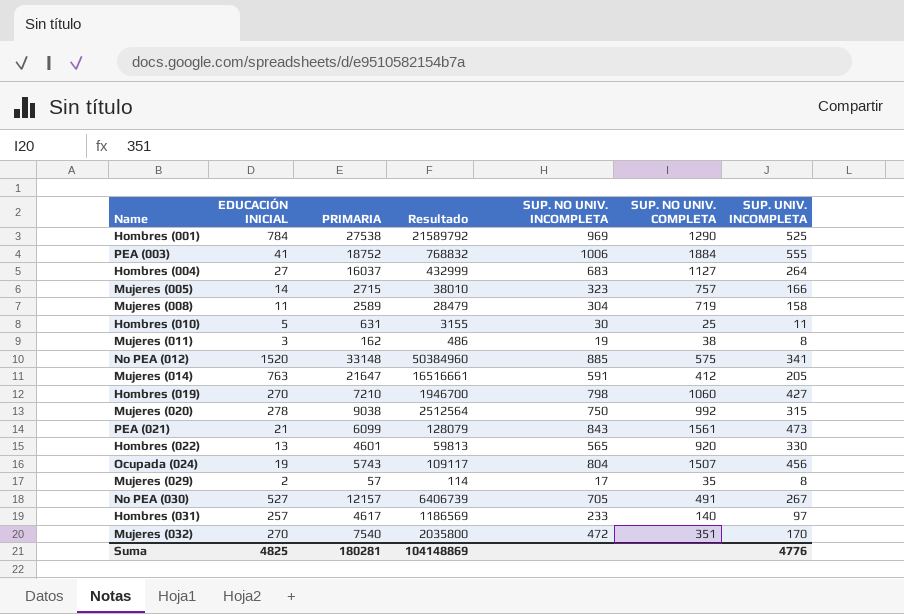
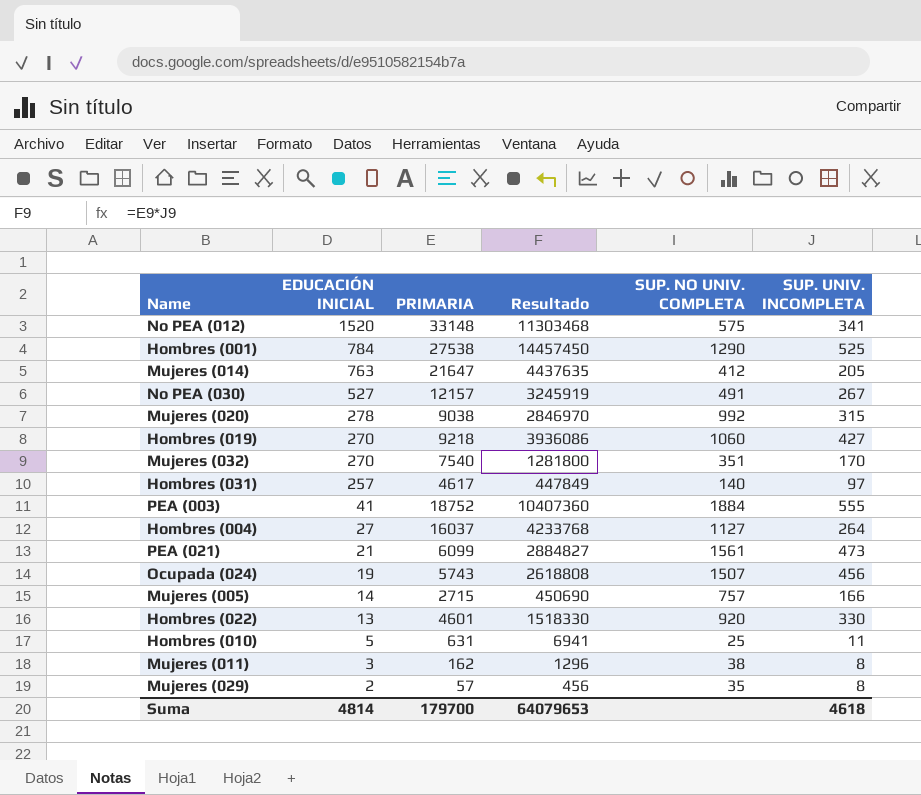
row order: none -> EDUCACIÓN INICIAL descending
column SUP. NO UNIV. INCOMPLETA | position: 5 -> none
column Resultado | formula: [EDUCACIÓN INICIAL] * [PRIMARIA] -> [PRIMARIA] * [SUP. UNIV. INCOMPLETA]
row Mujeres (008): 11 | 2589 | 28479 | 304 | 719 | 158 -> none
Hombres (019) | PRIMARIA: 7210 -> 9218
Suma | EDUCACIÓN INICIAL: 4825 -> 4814
Suma | PRIMARIA: 180281 -> 179700
Suma | Resultado: 104148869 -> 64079653
Suma | SUP. UNIV. INCOMPLETA: 4776 -> 4618

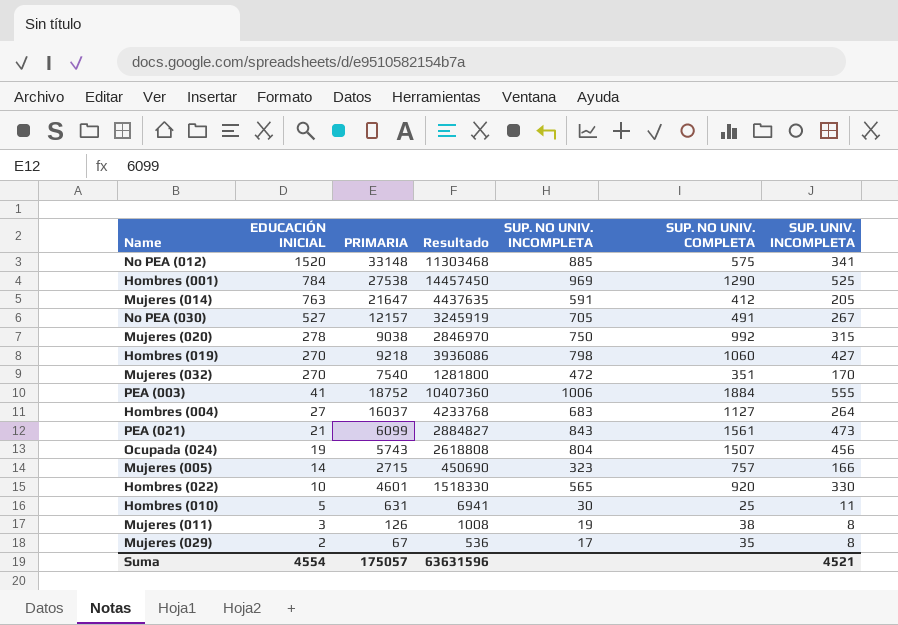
column SUP. NO UNIV. INCOMPLETA | position: none -> 5
row Hombres (031): 257 | 4617 | 447849 | 140 | 97 -> none
Hombres (022) | EDUCACIÓN INICIAL: 13 -> 10
Mujeres (011) | PRIMARIA: 162 -> 126
Mujeres (011) | Resultado: 1296 -> 1008
Mujeres (029) | PRIMARIA: 57 -> 67
Mujeres (029) | Resultado: 456 -> 536
Suma | EDUCACIÓN INICIAL: 4814 -> 4554
Suma | PRIMARIA: 179700 -> 175057
Suma | Resultado: 64079653 -> 63631596
Suma | SUP. UNIV. INCOMPLETA: 4618 -> 4521

